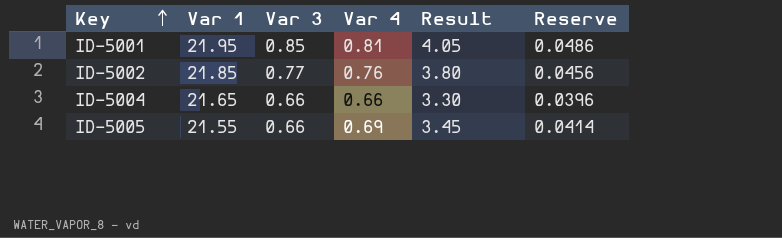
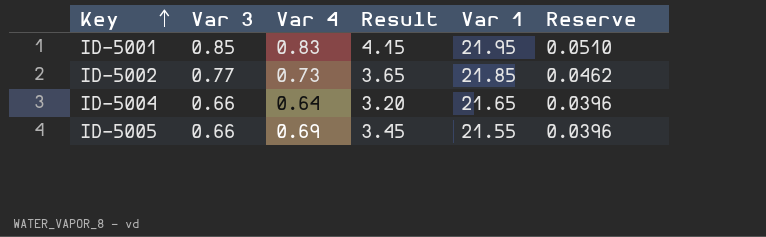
column Var 1 | position: 2 -> 5
column Reserve | formula: [Var 4] * 0.06 -> [Var 3] * 0.06
ID-5001 | Var 4: 0.81 -> 0.83
ID-5001 | Result: 4.05 -> 4.15
ID-5002 | Var 4: 0.76 -> 0.73
ID-5002 | Result: 3.80 -> 3.65
ID-5004 | Var 4: 0.66 -> 0.64
ID-5004 | Result: 3.30 -> 3.20

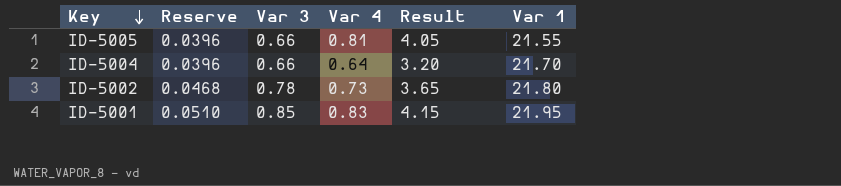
row order: Key ascending -> Key descending
column Reserve | position: 6 -> 2
ID-5005 | Var 4: 0.69 -> 0.81
ID-5005 | Result: 3.45 -> 4.05
ID-5004 | Var 1: 21.65 -> 21.70
ID-5002 | Reserve: 0.0462 -> 0.0468
ID-5002 | Var 3: 0.77 -> 0.78
ID-5002 | Var 1: 21.85 -> 21.80

